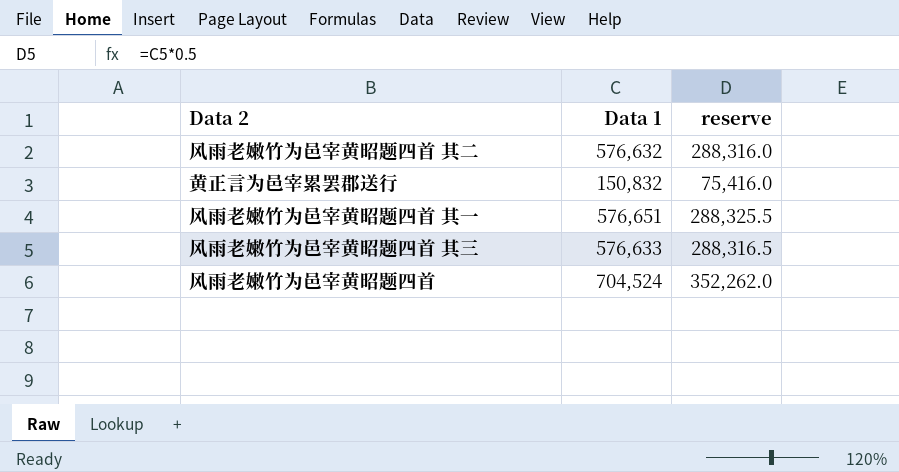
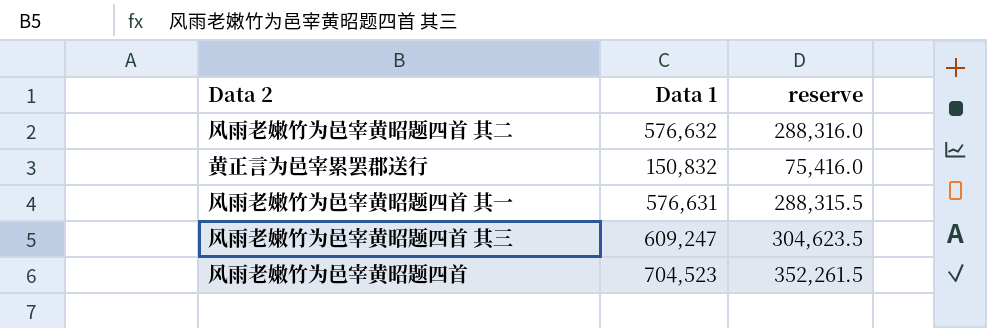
风雨老嫩竹为邑宰黄昭题四首 其一 | Data 1: 576,651 -> 576,631
风雨老嫩竹为邑宰黄昭题四首 其一 | reserve: 288,325.5 -> 288,315.5
风雨老嫩竹为邑宰黄昭题四首 其三 | Data 1: 576,633 -> 609,247
风雨老嫩竹为邑宰黄昭题四首 其三 | reserve: 288,316.5 -> 304,623.5
风雨老嫩竹为邑宰黄昭题四首 | Data 1: 704,524 -> 704,523
风雨老嫩竹为邑宰黄昭题四首 | reserve: 352,262.0 -> 352,261.5

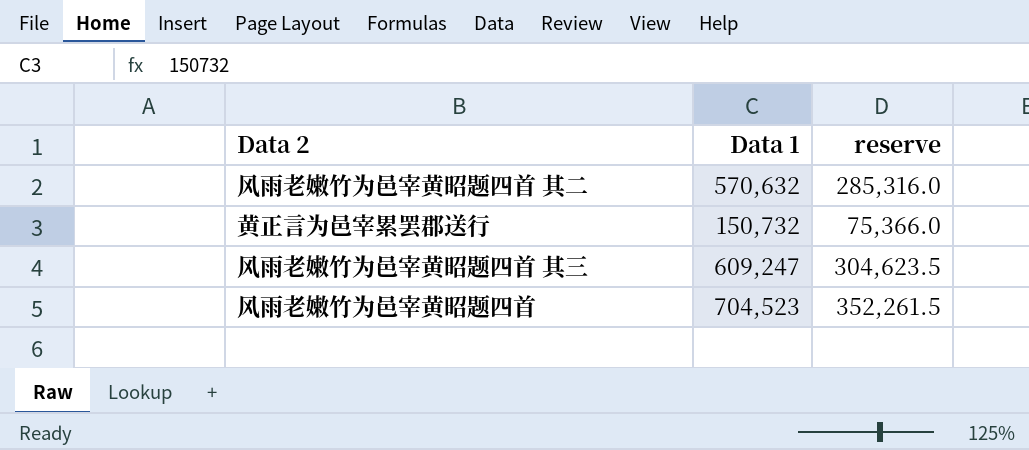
row 风雨老嫩竹为邑宰黄昭题四首 其一: 576,631 | 288,315.5 -> none
风雨老嫩竹为邑宰黄昭题四首 其二 | Data 1: 576,632 -> 570,632
风雨老嫩竹为邑宰黄昭题四首 其二 | reserve: 288,316.0 -> 285,316.0
黄正言为邑宰累罢郡送行 | Data 1: 150,832 -> 150,732
黄正言为邑宰累罢郡送行 | reserve: 75,416.0 -> 75,366.0

